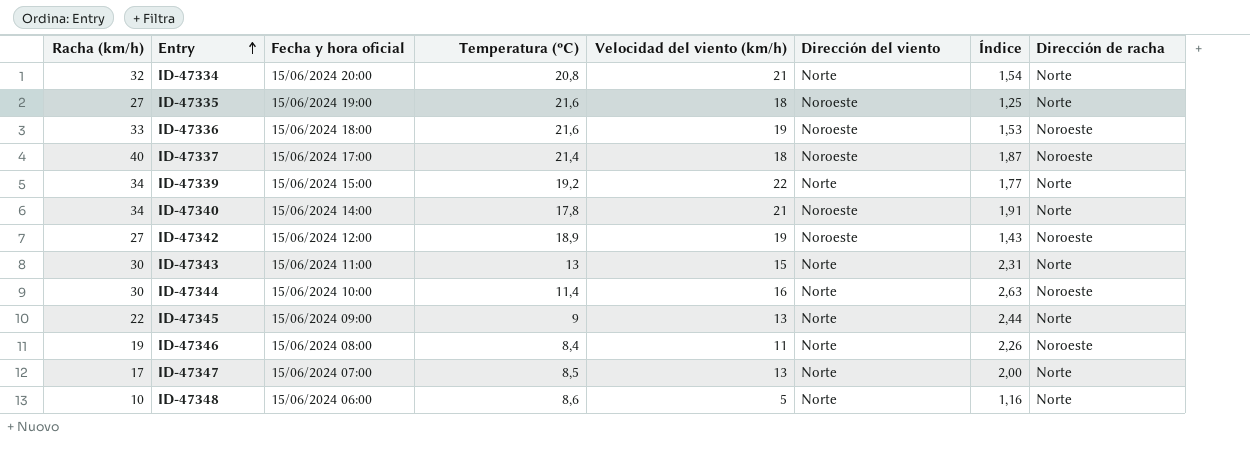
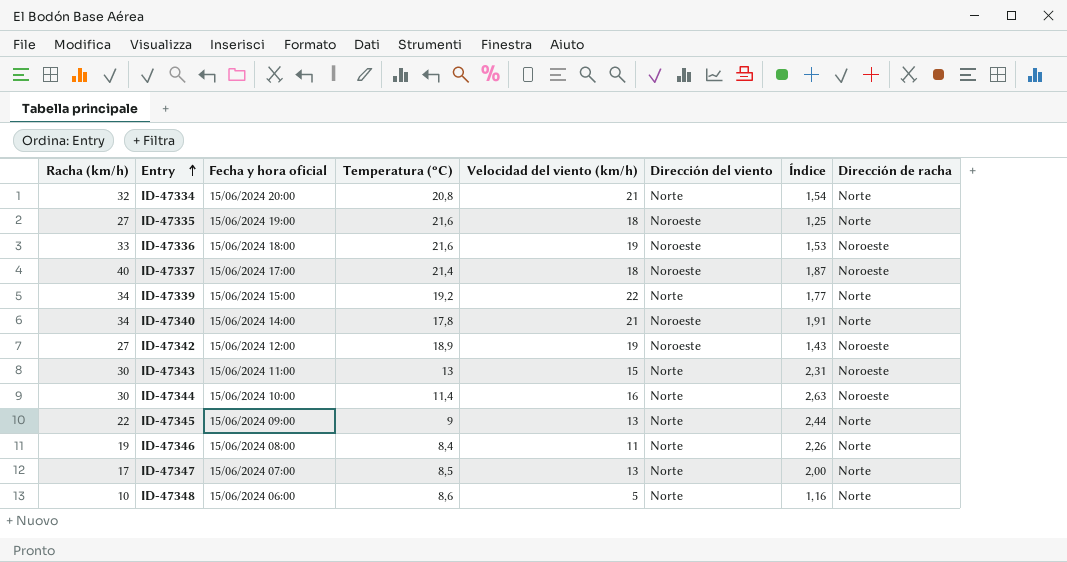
ID-47343 | Dirección de racha: Norte -> Noroeste
ID-47346 | Dirección de racha: Noroeste -> Norte

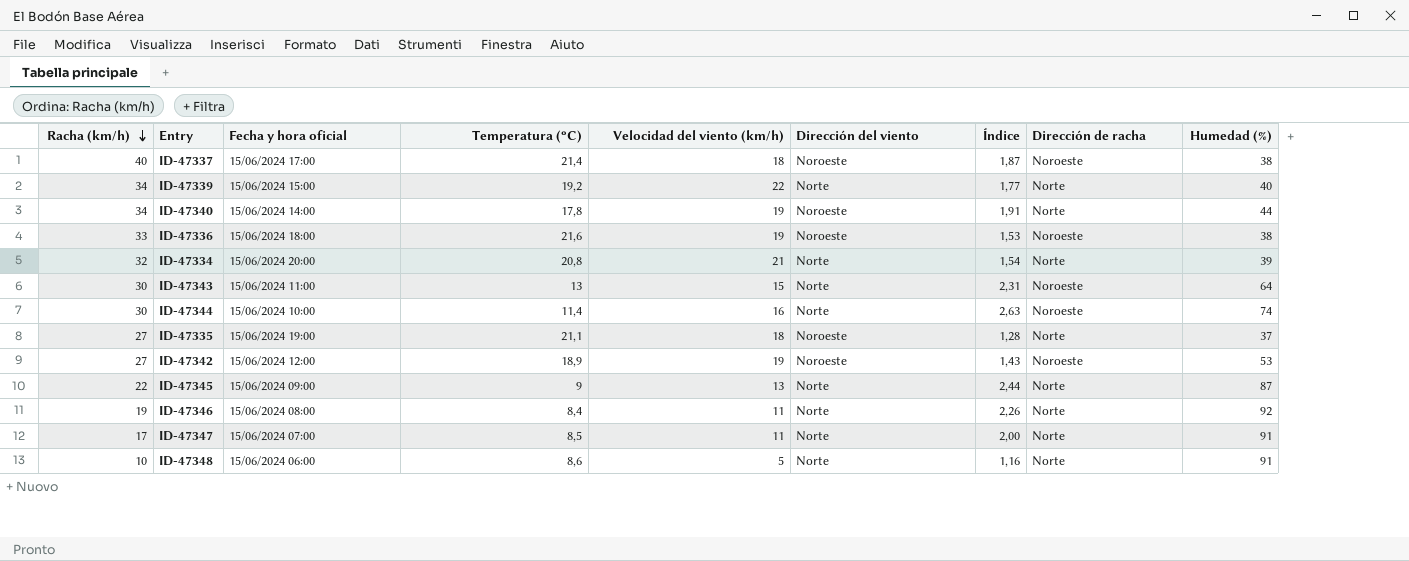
row order: Entry ascending -> Racha (km/h) descending
column Humedad (%) | position: none -> 9
ID-47340 | Velocidad del viento (km/h): 21 -> 19
ID-47335 | Temperatura (ºC): 21,6 -> 21,1
ID-47335 | Índice: 1,25 -> 1,28
ID-47347 | Velocidad del viento (km/h): 13 -> 11

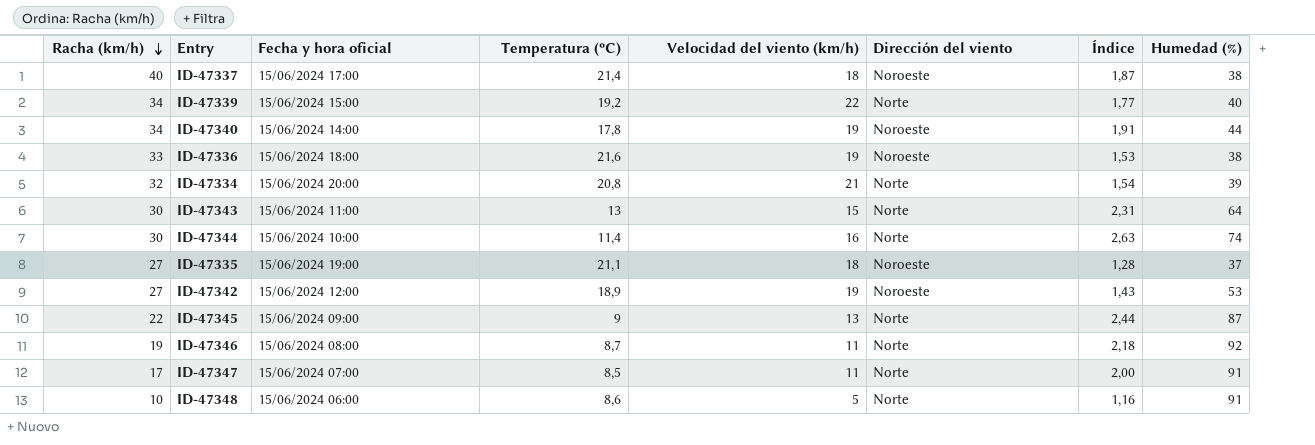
column Dirección de racha | position: 8 -> none
ID-47346 | Temperatura (ºC): 8,4 -> 8,7
ID-47346 | Índice: 2,26 -> 2,18

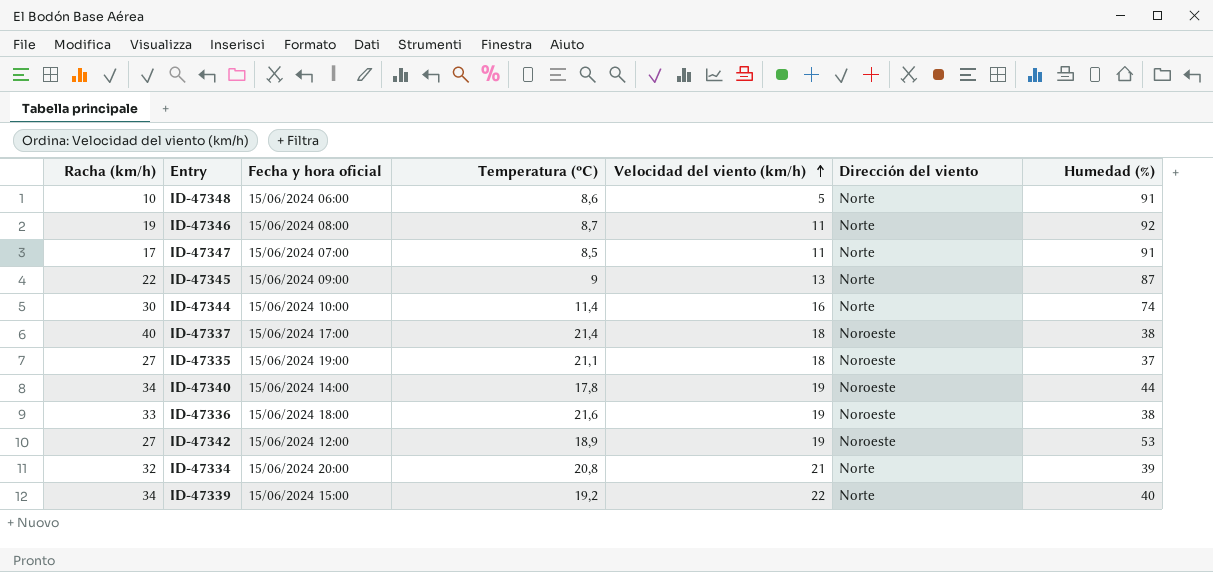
row order: Racha (km/h) descending -> Velocidad del viento (km/h) ascending
column Índice | formula: [Racha (km/h)] / [Temperatura (ºC)] -> none
row ID-47343: 30 | 15/06/2024 11:00 | 13 | 15 | Norte | 2,31 | 64 -> none

